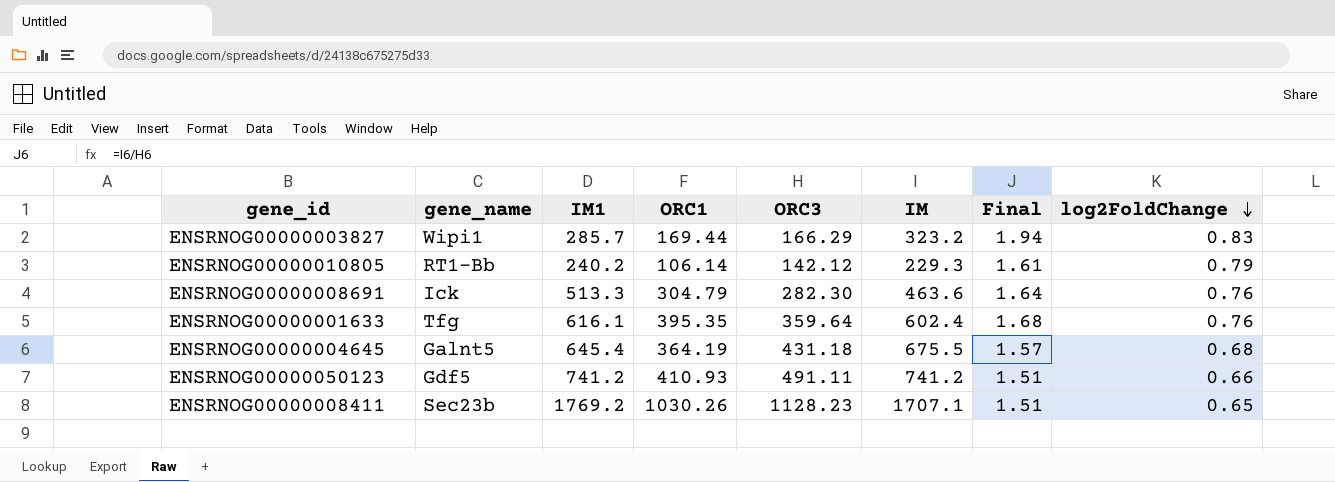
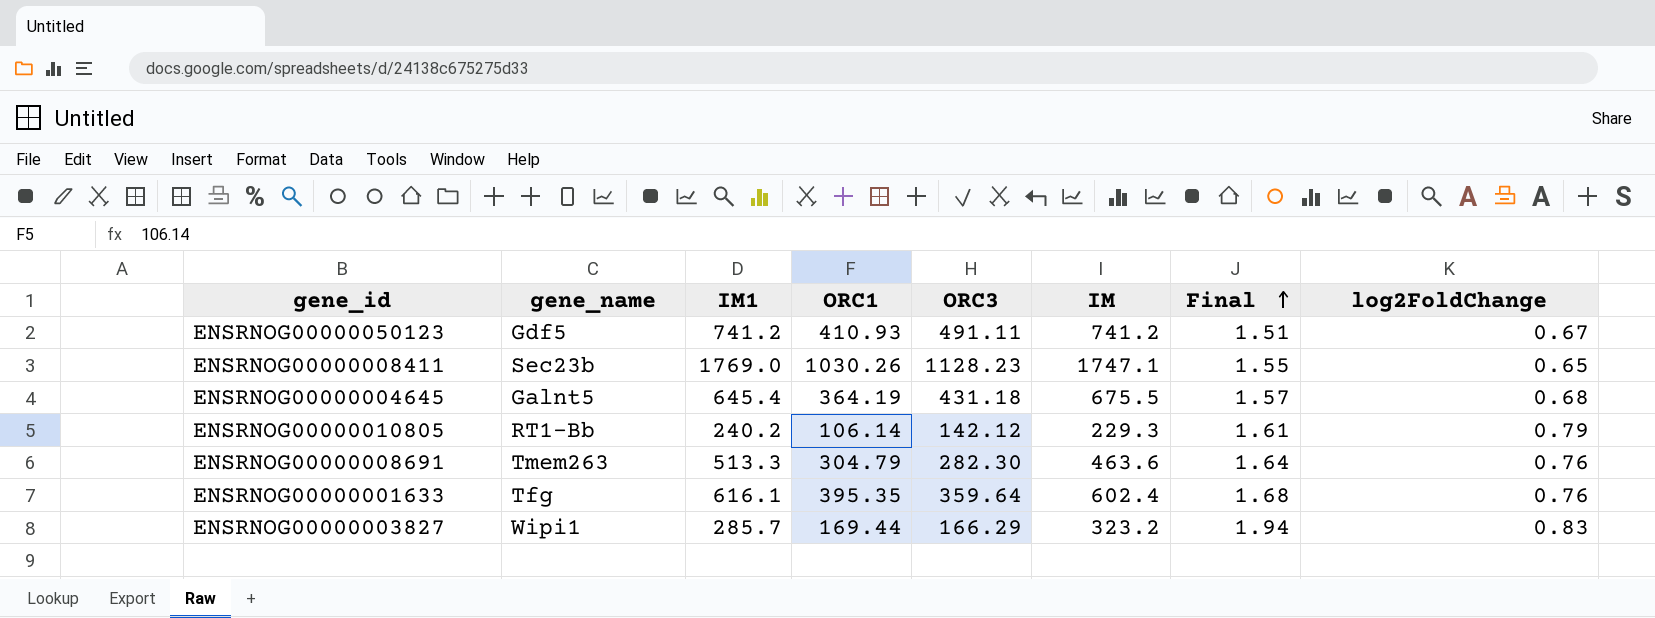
row order: log2FoldChange descending -> Final ascending
ENSRNOG00000050123 | log2FoldChange: 0.66 -> 0.67
ENSRNOG00000008411 | IM1: 1769.2 -> 1769.0
ENSRNOG00000008411 | IM: 1707.1 -> 1747.1
ENSRNOG00000008411 | Final: 1.51 -> 1.55
ENSRNOG00000008691 | gene_name: Ick -> Tmem263

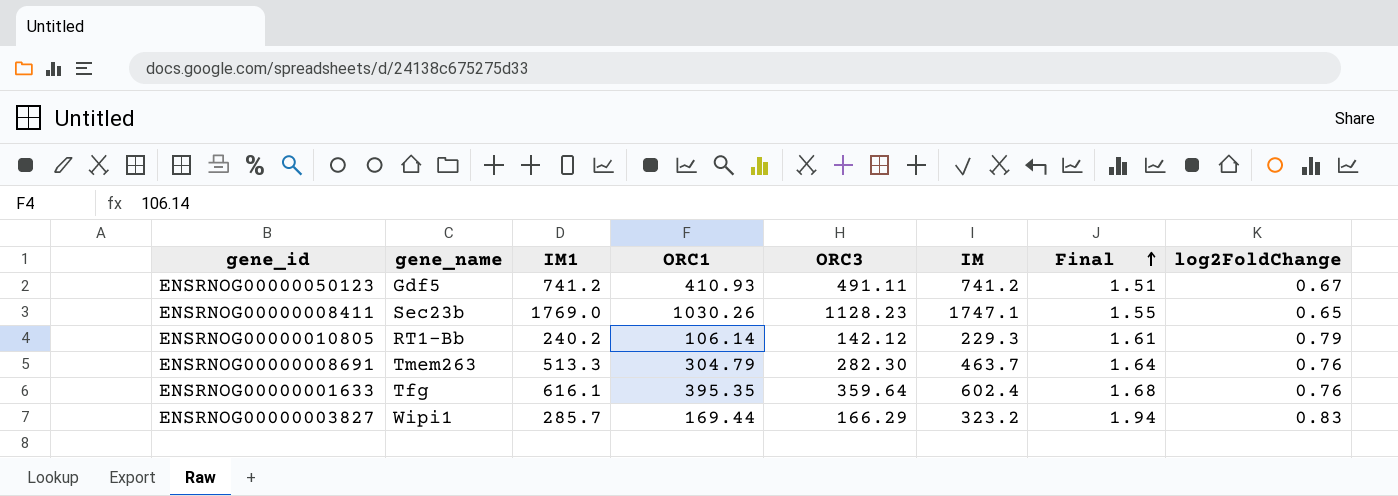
row ENSRNOG00000004645: Galnt5 | 645.4 | 364.19 | 431.18 | 675.5 | 1.57 | 0.68 -> none
ENSRNOG00000008691 | IM: 463.6 -> 463.7

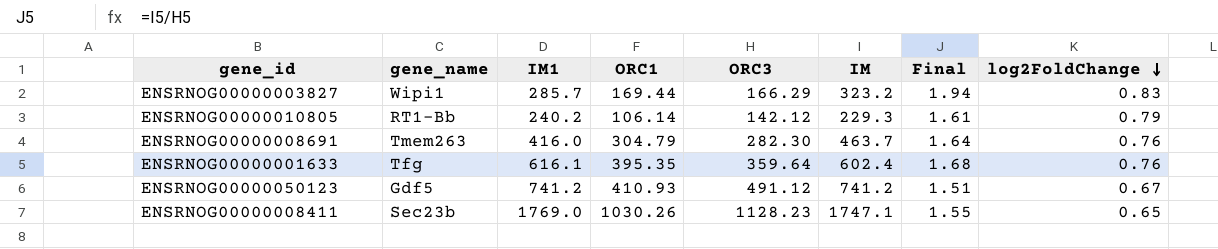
row order: Final ascending -> log2FoldChange descending
ENSRNOG00000008691 | IM1: 513.3 -> 416.0
ENSRNOG00000050123 | ORC3: 491.11 -> 491.12

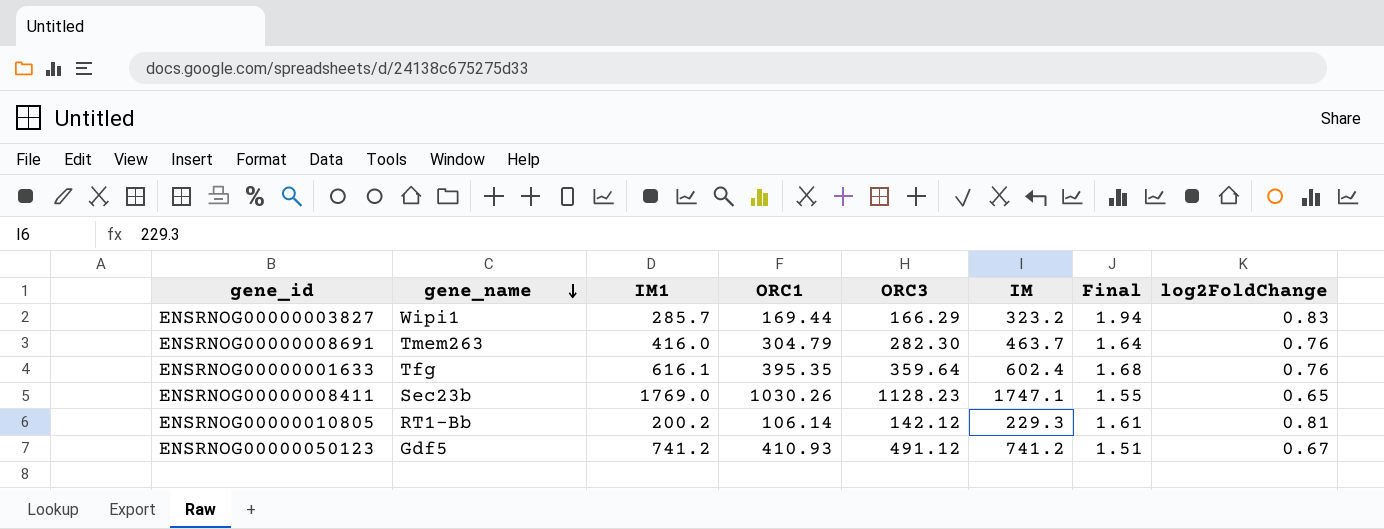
row order: log2FoldChange descending -> gene_name descending
ENSRNOG00000010805 | IM1: 240.2 -> 200.2
ENSRNOG00000010805 | log2FoldChange: 0.79 -> 0.81

